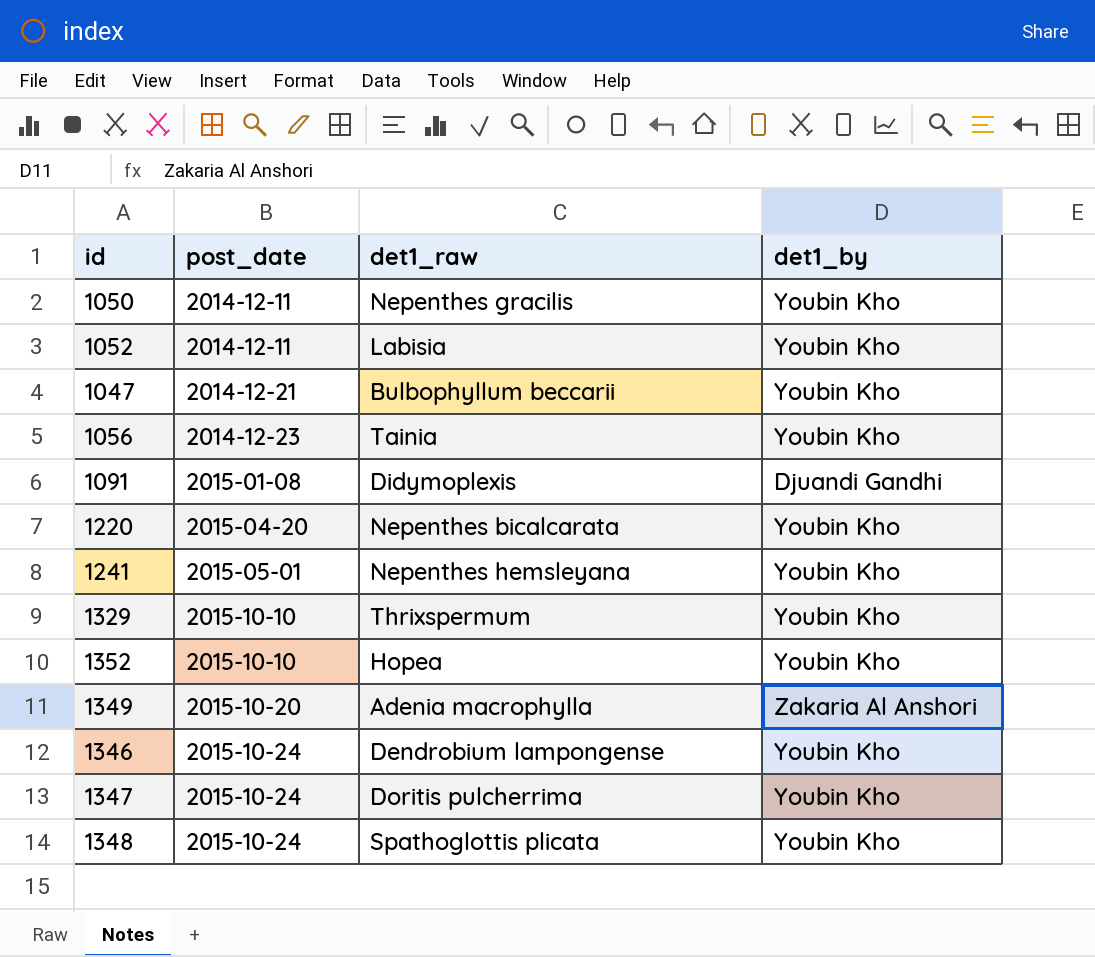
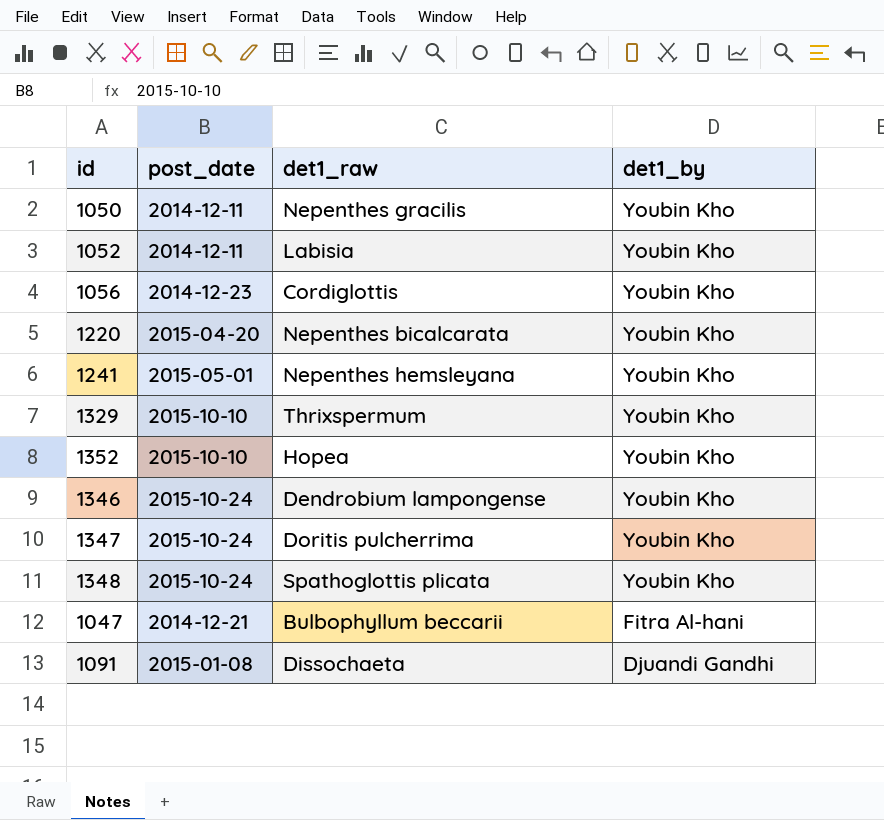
row order: post_date ascending -> det1_by descending
row 1349: 2015-10-20 | Adenia macrophylla | Zakaria Al Anshori -> none
1056 | det1_raw: Tainia -> Cordiglottis
1047 | det1_by: Youbin Kho -> Fitra Al-hani
1091 | det1_raw: Didymoplexis -> Dissochaeta

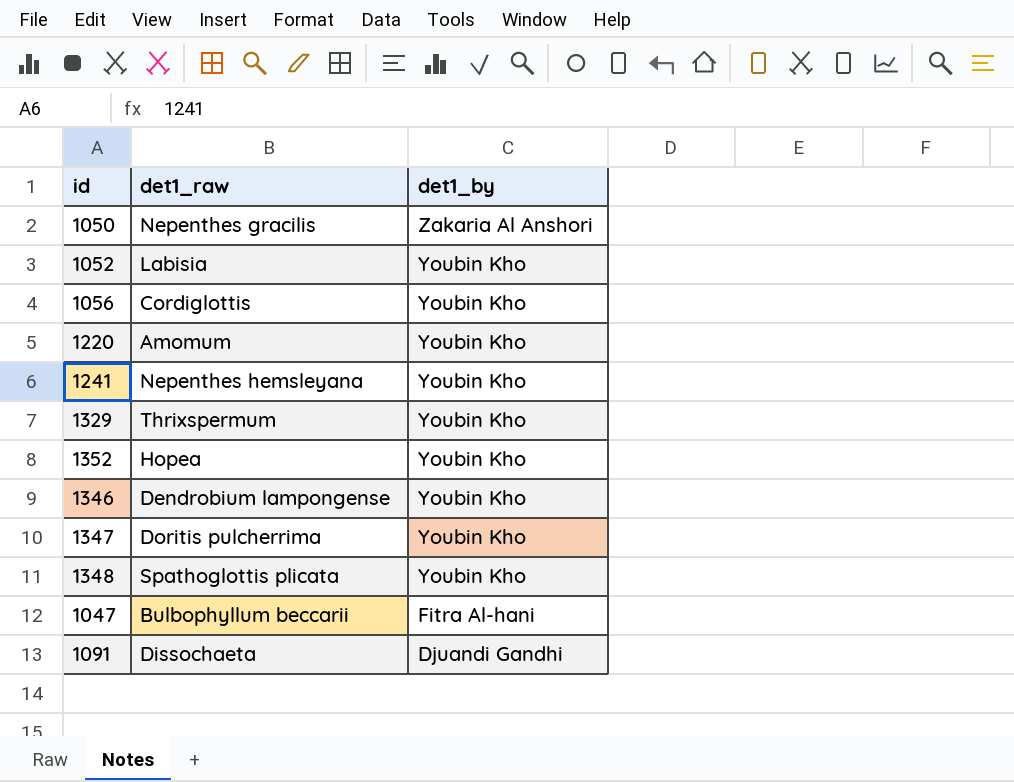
column post_date | position: 2 -> none
1050 | det1_by: Youbin Kho -> Zakaria Al Anshori
1220 | det1_raw: Nepenthes bicalcarata -> Amomum

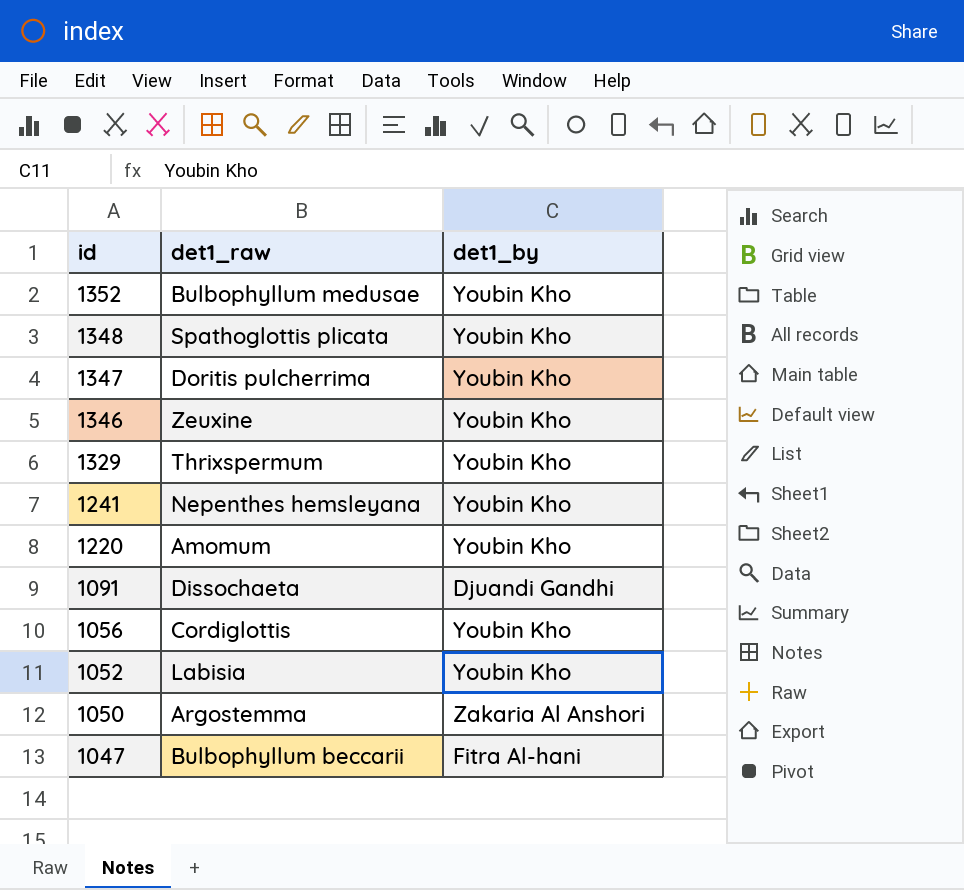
row order: det1_by descending -> id descending
1352 | det1_raw: Hopea -> Bulbophyllum medusae
1346 | det1_raw: Dendrobium lampongense -> Zeuxine
1050 | det1_raw: Nepenthes gracilis -> Argostemma

